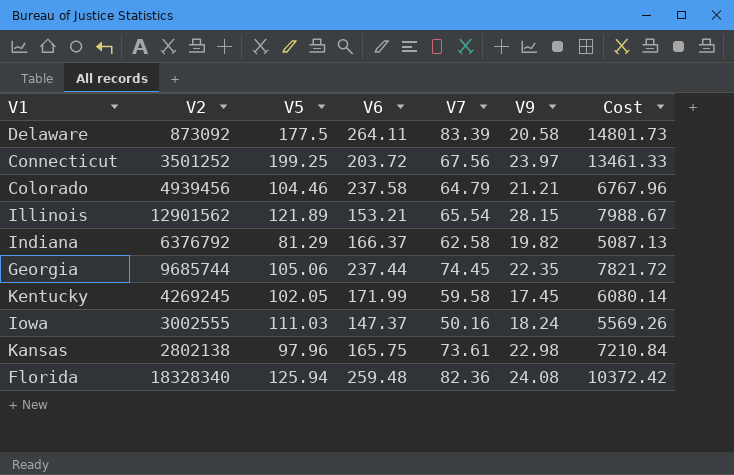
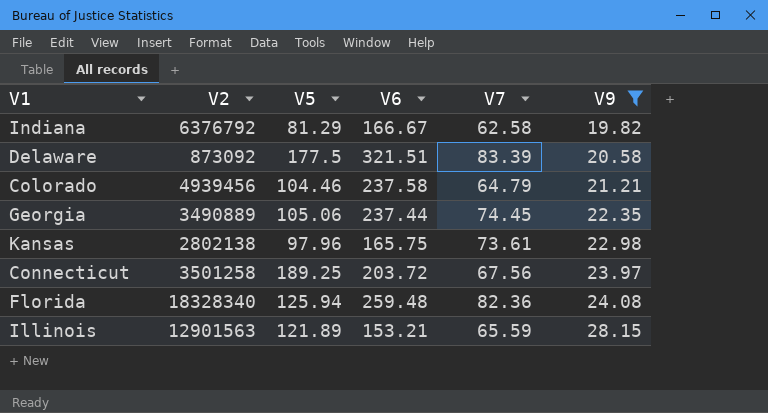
filter: none -> V9 >= 19.82
row order: none -> V9 ascending
column Cost | formula: [V5] * [V7] -> none
Indiana | V6: 166.37 -> 166.67
Delaware | V6: 264.11 -> 321.51
Georgia | V2: 9685744 -> 3490889
Connecticut | V2: 3501252 -> 3501258
Connecticut | V5: 199.25 -> 189.25
Illinois | V2: 12901562 -> 12901563
Illinois | V7: 65.54 -> 65.59

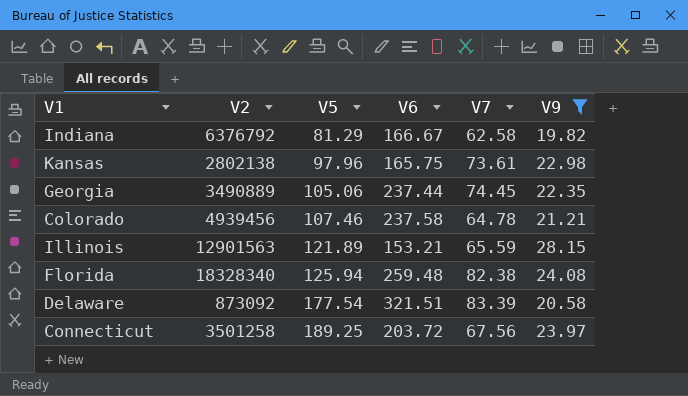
row order: V9 ascending -> V5 ascending
Colorado | V5: 104.46 -> 107.46
Colorado | V7: 64.79 -> 64.78
Florida | V7: 82.36 -> 82.38
Delaware | V5: 177.5 -> 177.54

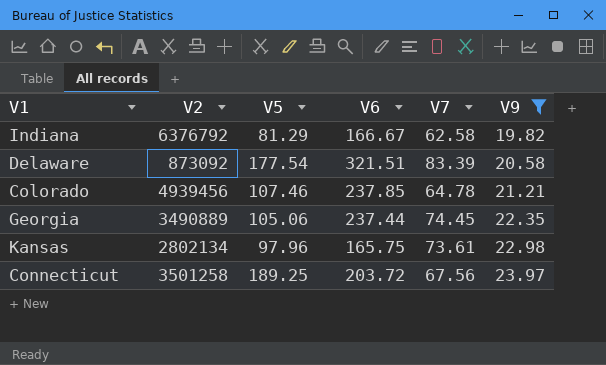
row order: V5 ascending -> V9 ascending
row Illinois: 12901563 | 121.89 | 153.21 | 65.59 | 28.15 -> none
row Florida: 18328340 | 125.94 | 259.48 | 82.38 | 24.08 -> none
Colorado | V6: 237.58 -> 237.85
Kansas | V2: 2802138 -> 2802134

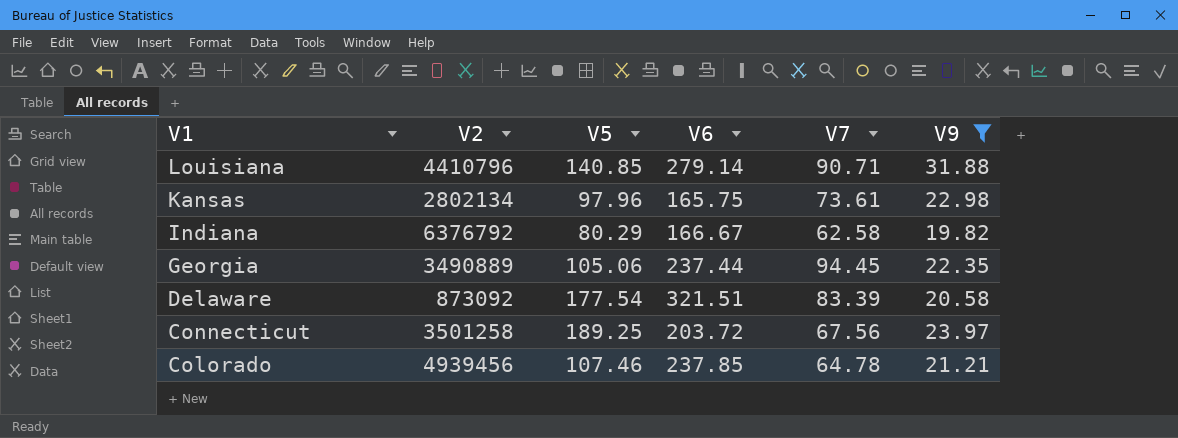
row order: V9 ascending -> V1 descending
row Louisiana: none -> 4410796 | 140.85 | 279.14 | 90.71 | 31.88
Indiana | V5: 81.29 -> 80.29
Georgia | V7: 74.45 -> 94.45

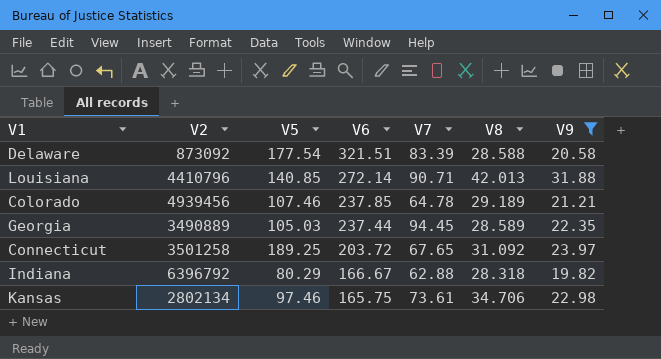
row order: V1 descending -> V6 descending
column V8 | position: none -> 6
Louisiana | V6: 279.14 -> 272.14
Georgia | V5: 105.06 -> 105.03
Connecticut | V7: 67.56 -> 67.65
Indiana | V2: 6376792 -> 6396792
Indiana | V7: 62.58 -> 62.88
Kansas | V5: 97.96 -> 97.46

